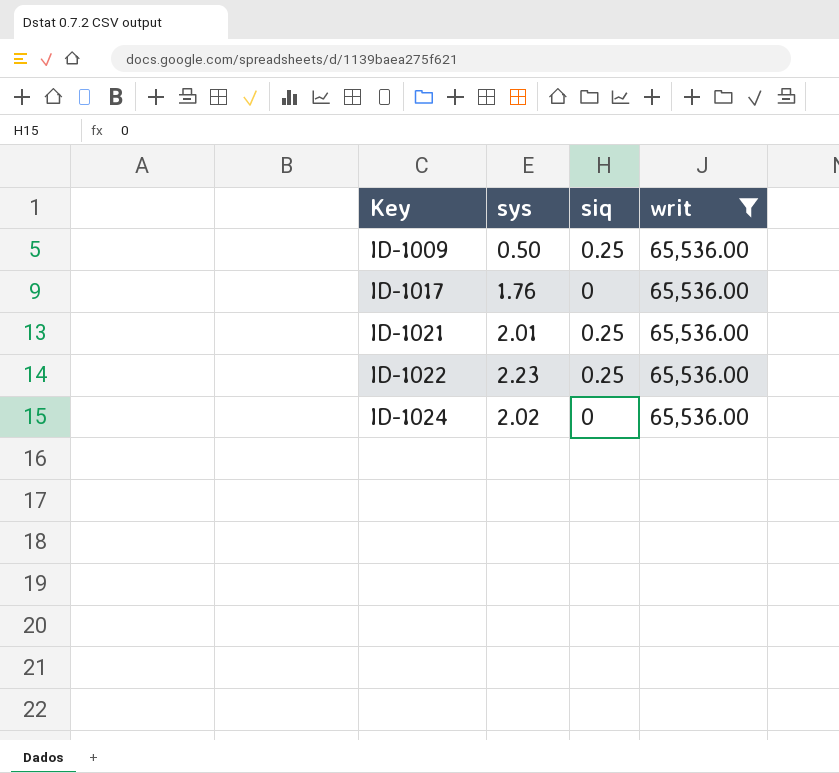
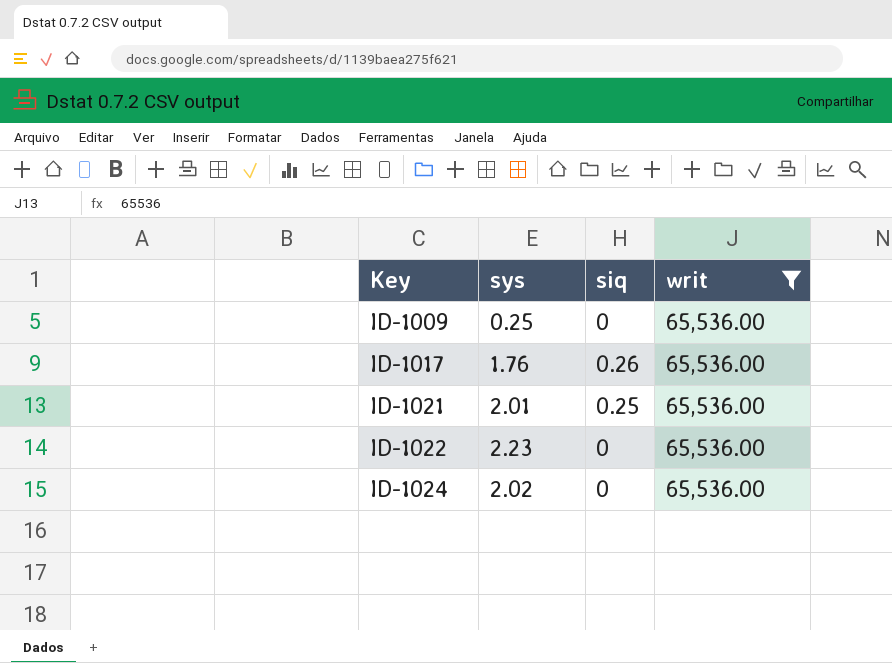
ID-1009 | sys: 0.50 -> 0.25
ID-1009 | siq: 0.25 -> 0
ID-1017 | siq: 0 -> 0.26
ID-1022 | siq: 0.25 -> 0

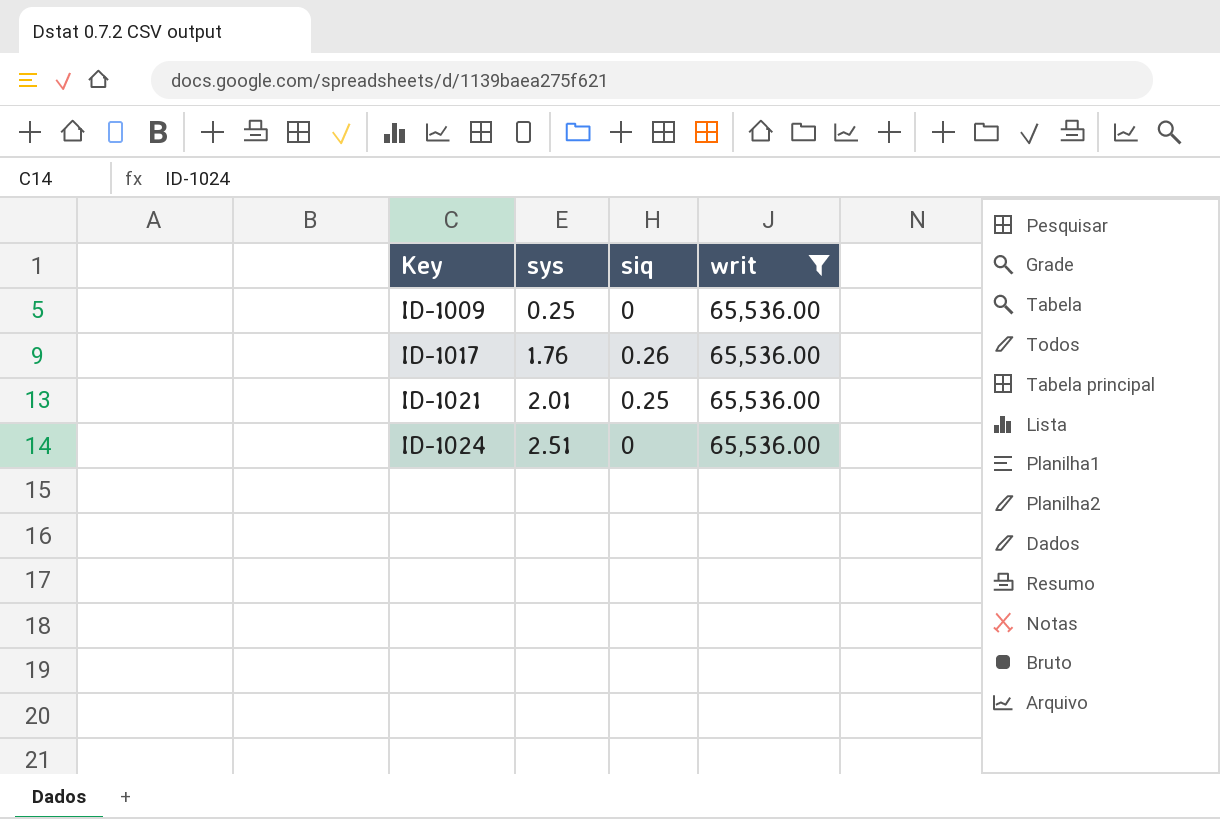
row ID-1022: 2.23 | 0 | 65,536.00 -> none
ID-1024 | sys: 2.02 -> 2.51

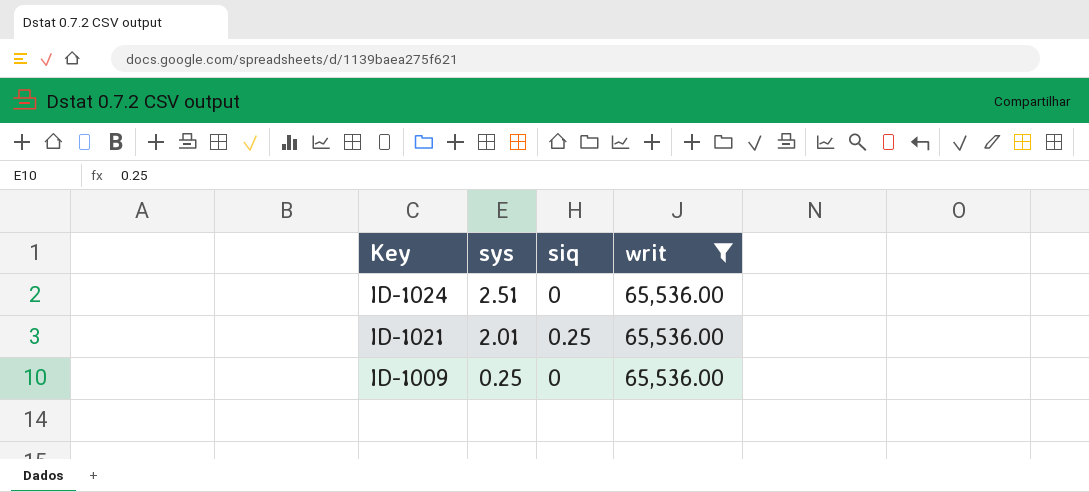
row order: Key ascending -> Key descending
row ID-1017: 1.76 | 0.26 | 65,536.00 -> none

